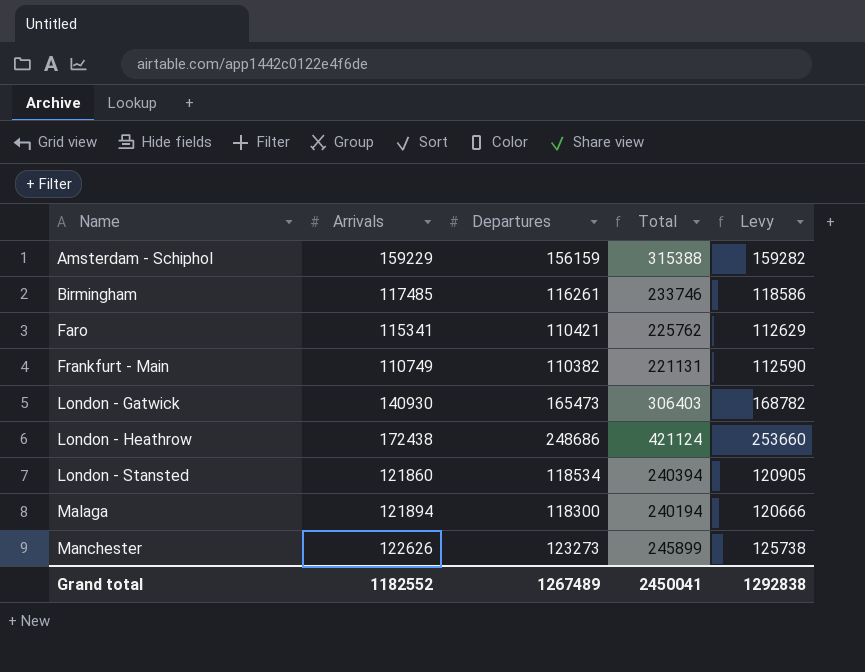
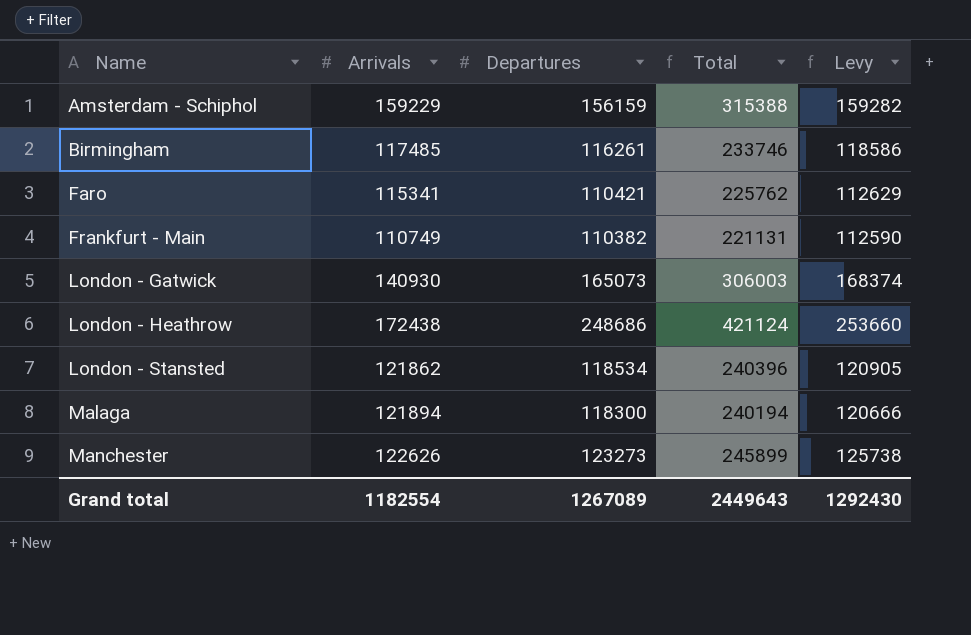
London - Gatwick | Departures: 165473 -> 165073
London - Gatwick | Total: 306403 -> 306003
London - Gatwick | Levy: 168782 -> 168374
London - Stansted | Arrivals: 121860 -> 121862
London - Stansted | Total: 240394 -> 240396
Grand total | Arrivals: 1182552 -> 1182554
Grand total | Departures: 1267489 -> 1267089
Grand total | Total: 2450041 -> 2449643
Grand total | Levy: 1292838 -> 1292430

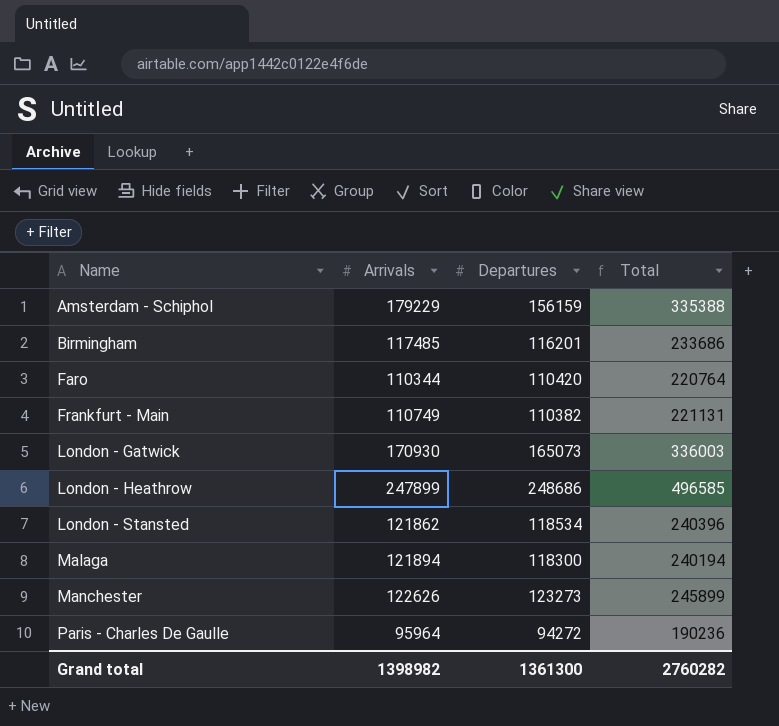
column Levy | formula: [Departures] * 1.02 -> none
Amsterdam - Schiphol | Arrivals: 159229 -> 179229
Amsterdam - Schiphol | Total: 315388 -> 335388
Birmingham | Departures: 116261 -> 116201
Birmingham | Total: 233746 -> 233686
Faro | Arrivals: 115341 -> 110344
Faro | Departures: 110421 -> 110420
Faro | Total: 225762 -> 220764
London - Gatwick | Arrivals: 140930 -> 170930
London - Gatwick | Total: 306003 -> 336003
London - Heathrow | Arrivals: 172438 -> 247899
London - Heathrow | Total: 421124 -> 496585
row Paris - Charles De Gaulle: none -> 95964 | 94272 | 190236
Grand total | Arrivals: 1182554 -> 1398982
Grand total | Departures: 1267089 -> 1361300
Grand total | Total: 2449643 -> 2760282

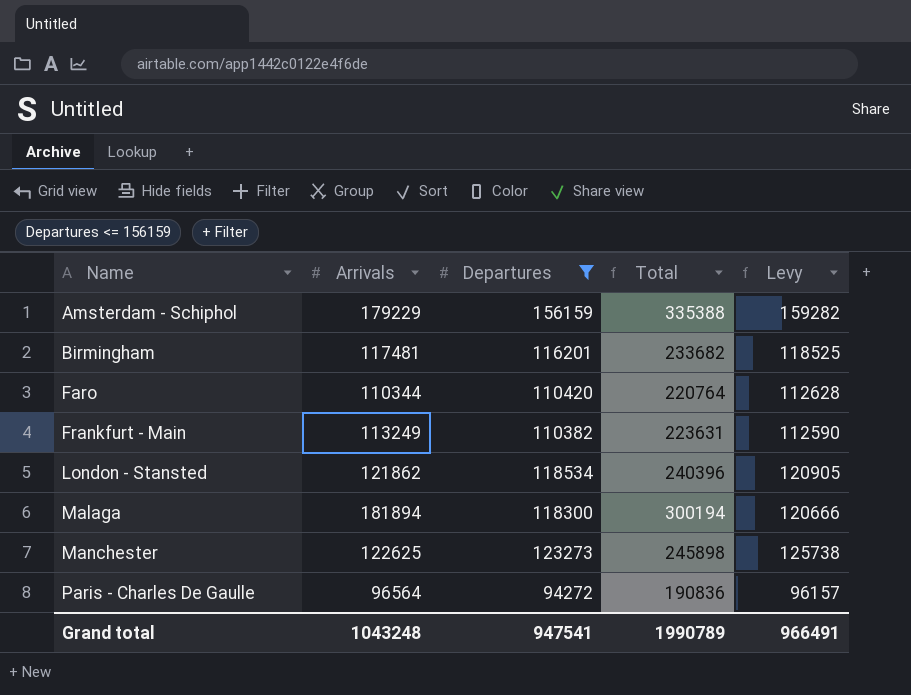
filter: none -> Departures <= 156159
column Levy | formula: none -> [Departures] * 1.02
Birmingham | Arrivals: 117485 -> 117481
Birmingham | Total: 233686 -> 233682
Frankfurt - Main | Arrivals: 110749 -> 113249
Frankfurt - Main | Total: 221131 -> 223631
Malaga | Arrivals: 121894 -> 181894
Malaga | Total: 240194 -> 300194
Manchester | Arrivals: 122626 -> 122625
Manchester | Total: 245899 -> 245898
Paris - Charles De Gaulle | Arrivals: 95964 -> 96564
Paris - Charles De Gaulle | Total: 190236 -> 190836
Grand total | Arrivals: 1398982 -> 1043248
Grand total | Departures: 1361300 -> 947541
Grand total | Total: 2760282 -> 1990789

